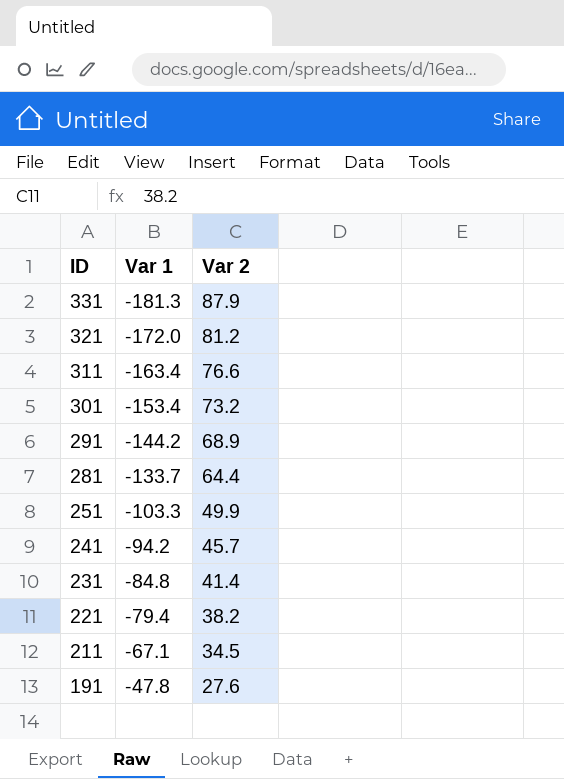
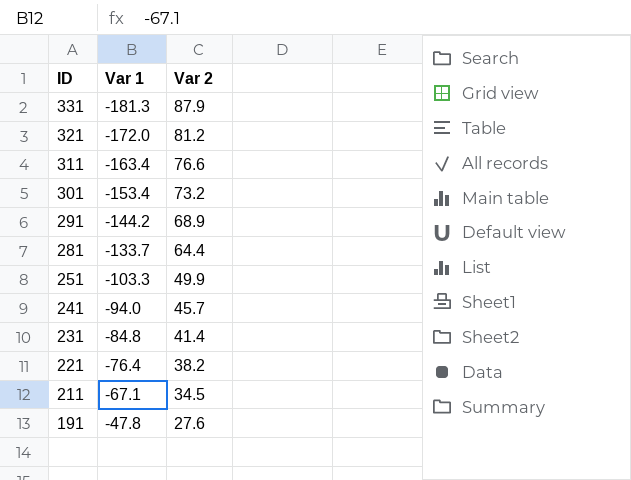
241 | Var 1: -94.2 -> -94.0
221 | Var 1: -79.4 -> -76.4

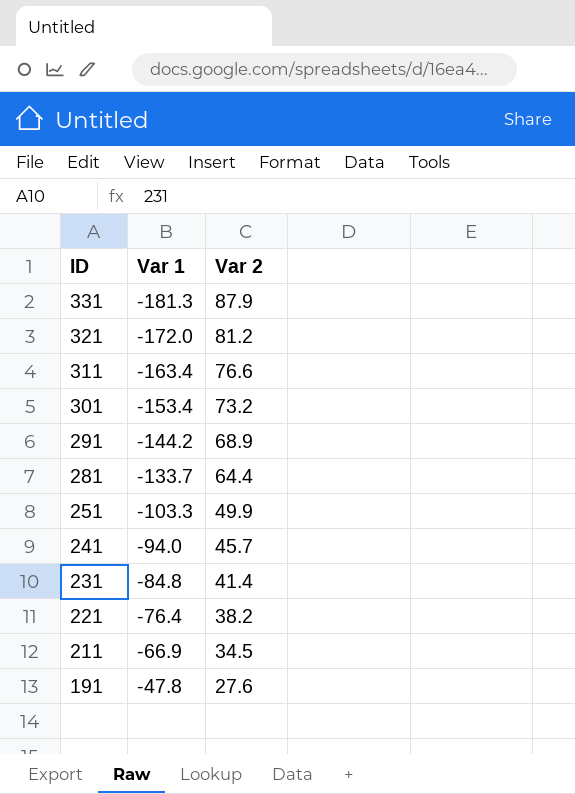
211 | Var 1: -67.1 -> -66.9

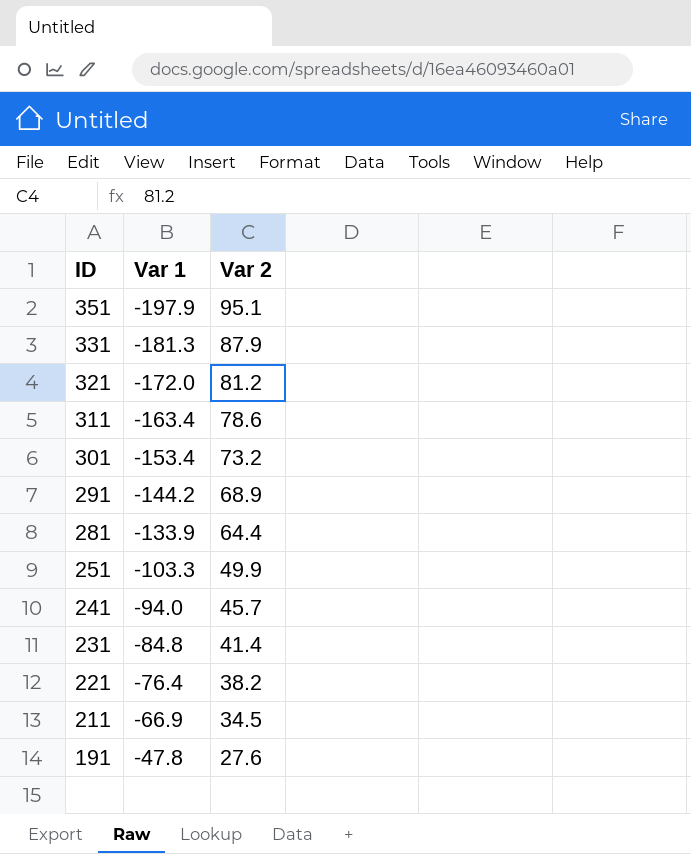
row 351: none -> -197.9 | 95.1
311 | Var 2: 76.6 -> 78.6
281 | Var 1: -133.7 -> -133.9

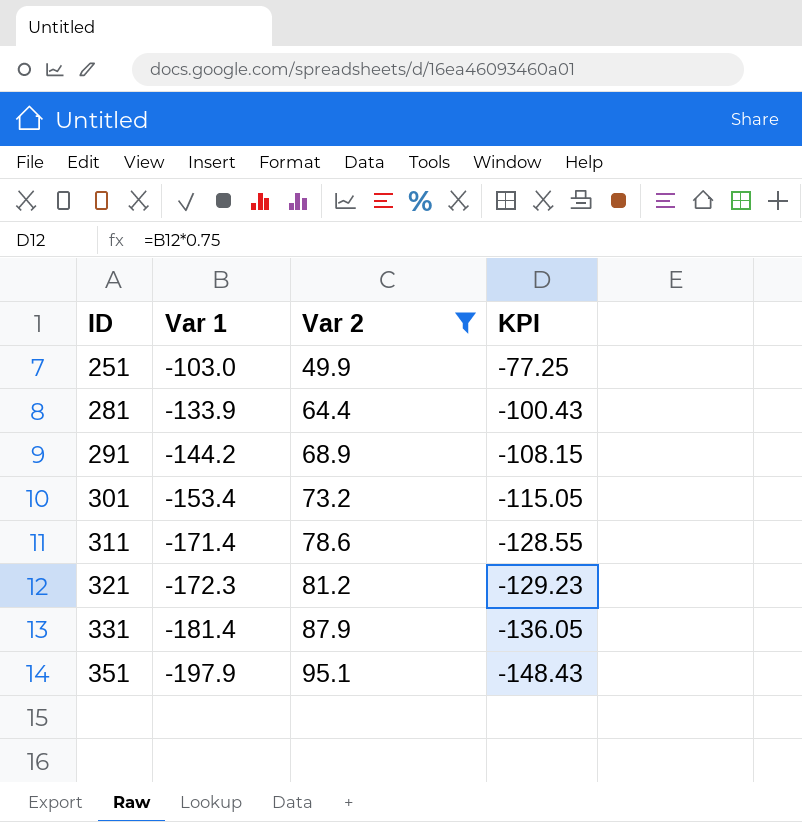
filter: none -> Var 2 >= 49.9
row order: ID descending -> ID ascending
column KPI | formula: none -> [Var 1] * 0.75
251 | Var 1: -103.3 -> -103.0
311 | Var 1: -163.4 -> -171.4
321 | Var 1: -172.0 -> -172.3
331 | Var 1: -181.3 -> -181.4

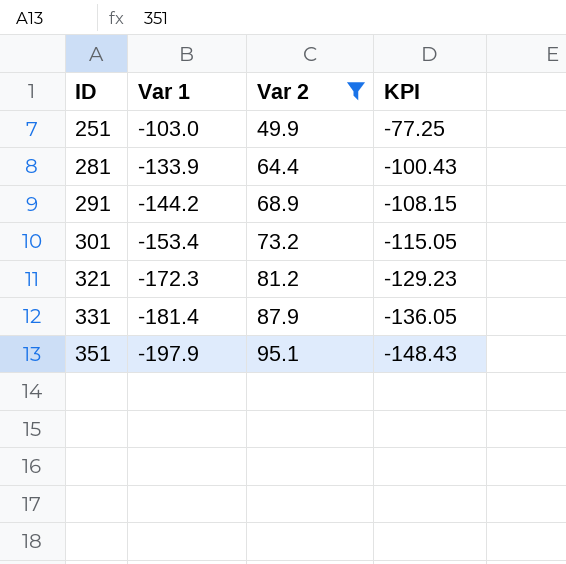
row 311: -171.4 | 78.6 | -128.55 -> none

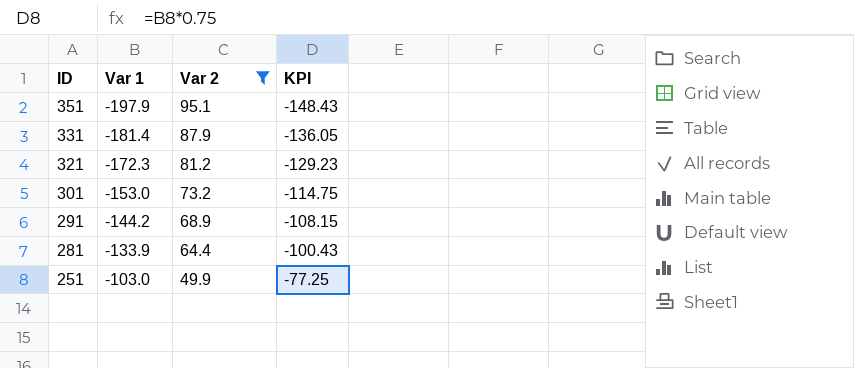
row order: ID ascending -> ID descending
301 | Var 1: -153.4 -> -153.0
301 | KPI: -115.05 -> -114.75

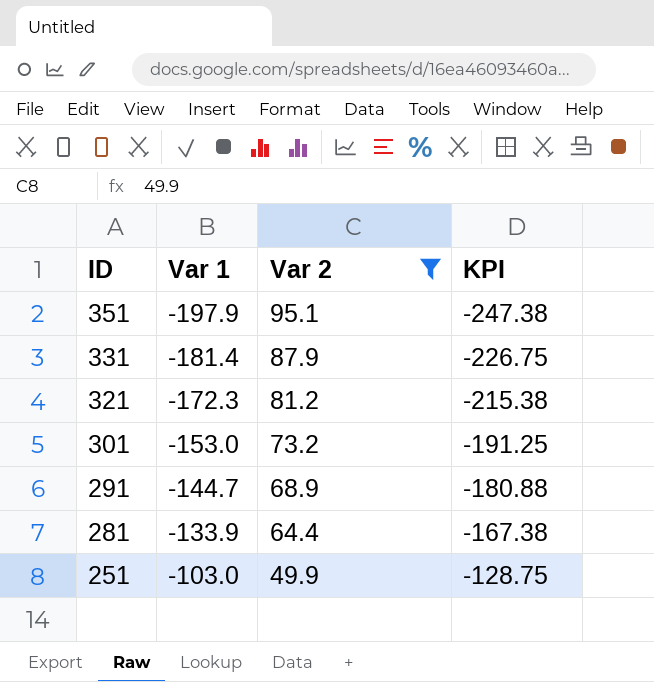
column KPI | formula: [Var 1] * 0.75 -> [Var 1] * 1.25
291 | Var 1: -144.2 -> -144.7

